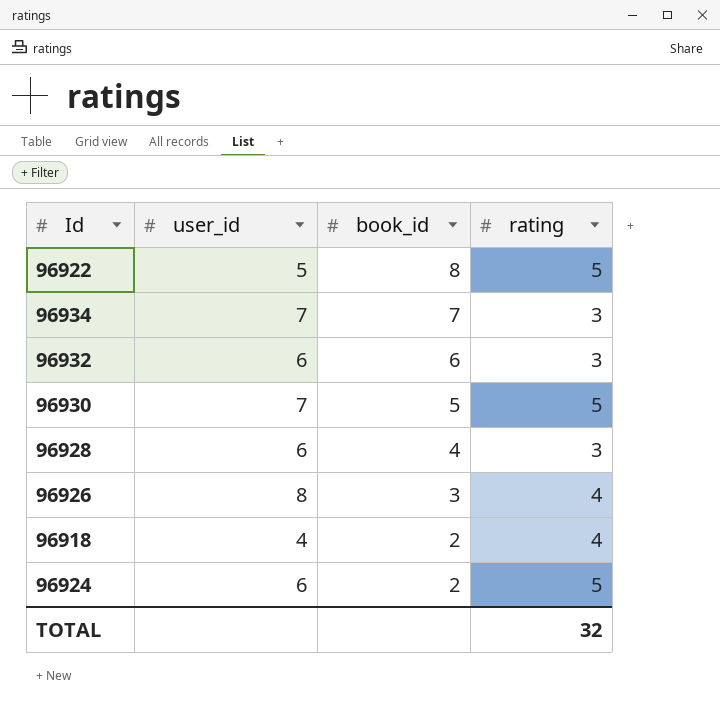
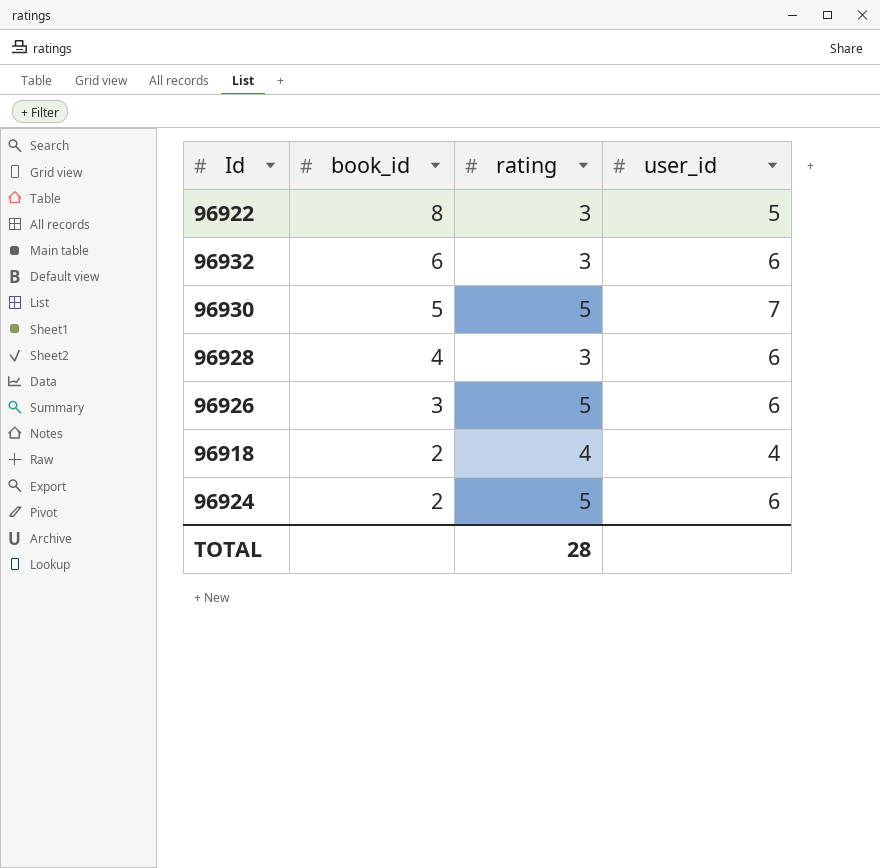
column user_id | position: 2 -> 4
row 96934: 7 | 7 | 3 -> none
96922 | rating: 5 -> 3
96926 | rating: 4 -> 5
96926 | user_id: 8 -> 6
TOTAL | rating: 32 -> 28

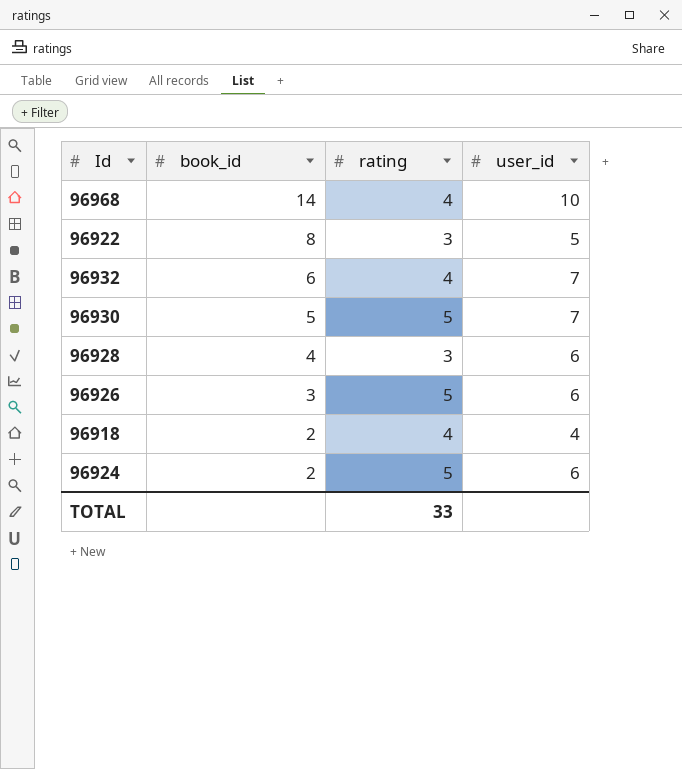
row 96968: none -> 14 | 4 | 10
96932 | rating: 3 -> 4
96932 | user_id: 6 -> 7
TOTAL | rating: 28 -> 33

